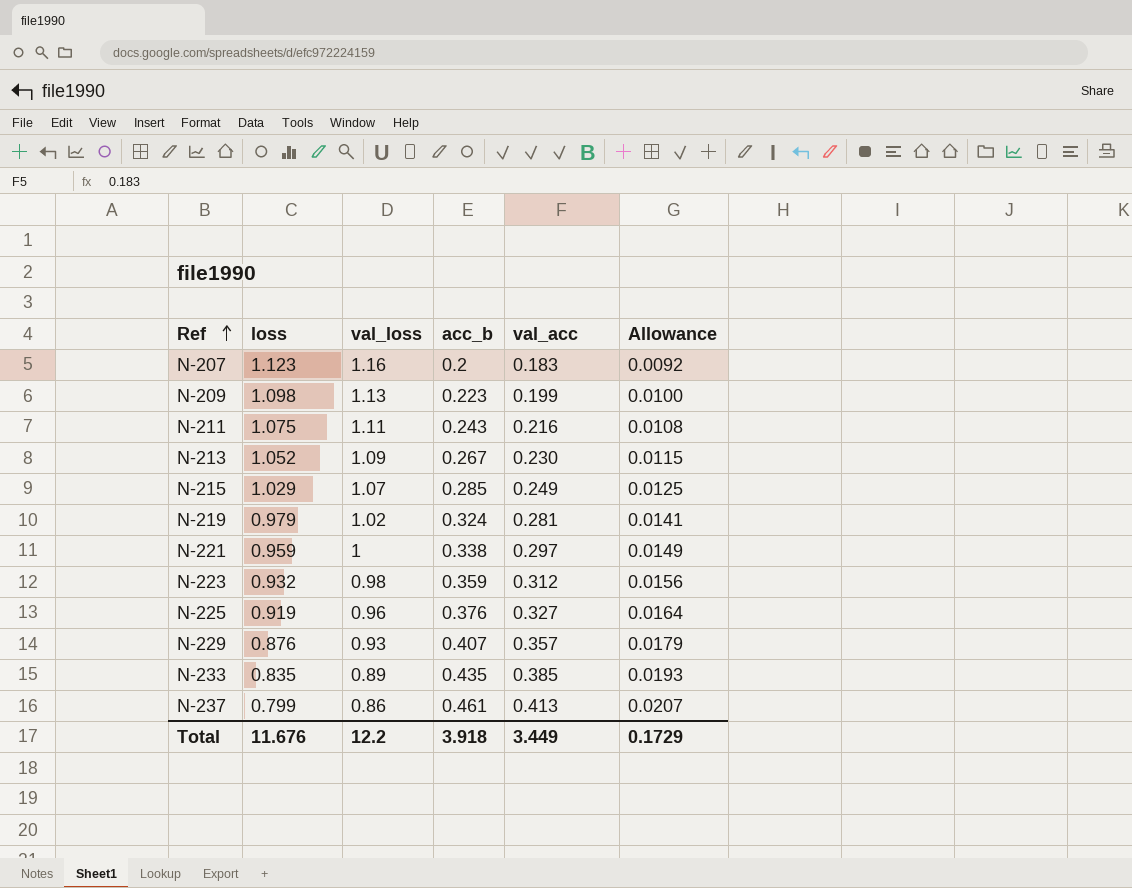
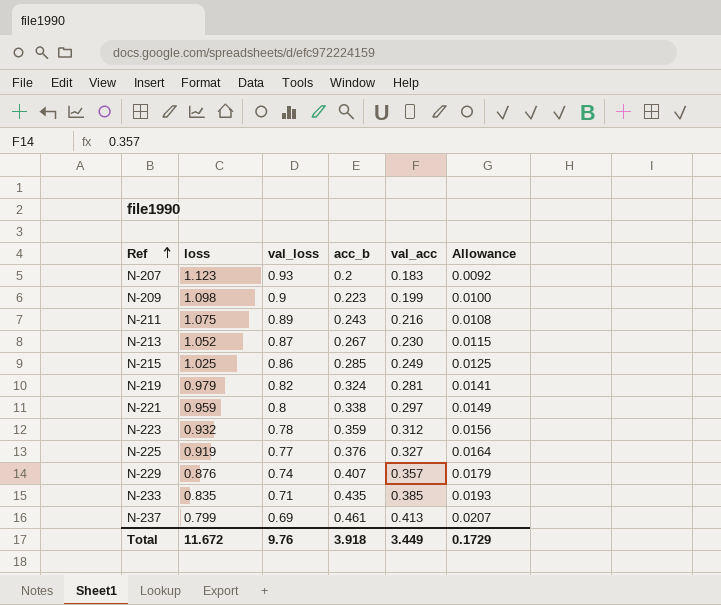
N-207 | val_loss: 1.16 -> 0.93
N-209 | val_loss: 1.13 -> 0.9
N-211 | val_loss: 1.11 -> 0.89
N-213 | val_loss: 1.09 -> 0.87
N-215 | loss: 1.029 -> 1.025
N-215 | val_loss: 1.07 -> 0.86
N-219 | val_loss: 1.02 -> 0.82
N-221 | val_loss: 1 -> 0.8
N-223 | val_loss: 0.98 -> 0.78
N-225 | val_loss: 0.96 -> 0.77
N-229 | val_loss: 0.93 -> 0.74
N-233 | val_loss: 0.89 -> 0.71
N-237 | val_loss: 0.86 -> 0.69
Total | loss: 11.676 -> 11.672
Total | val_loss: 12.2 -> 9.76

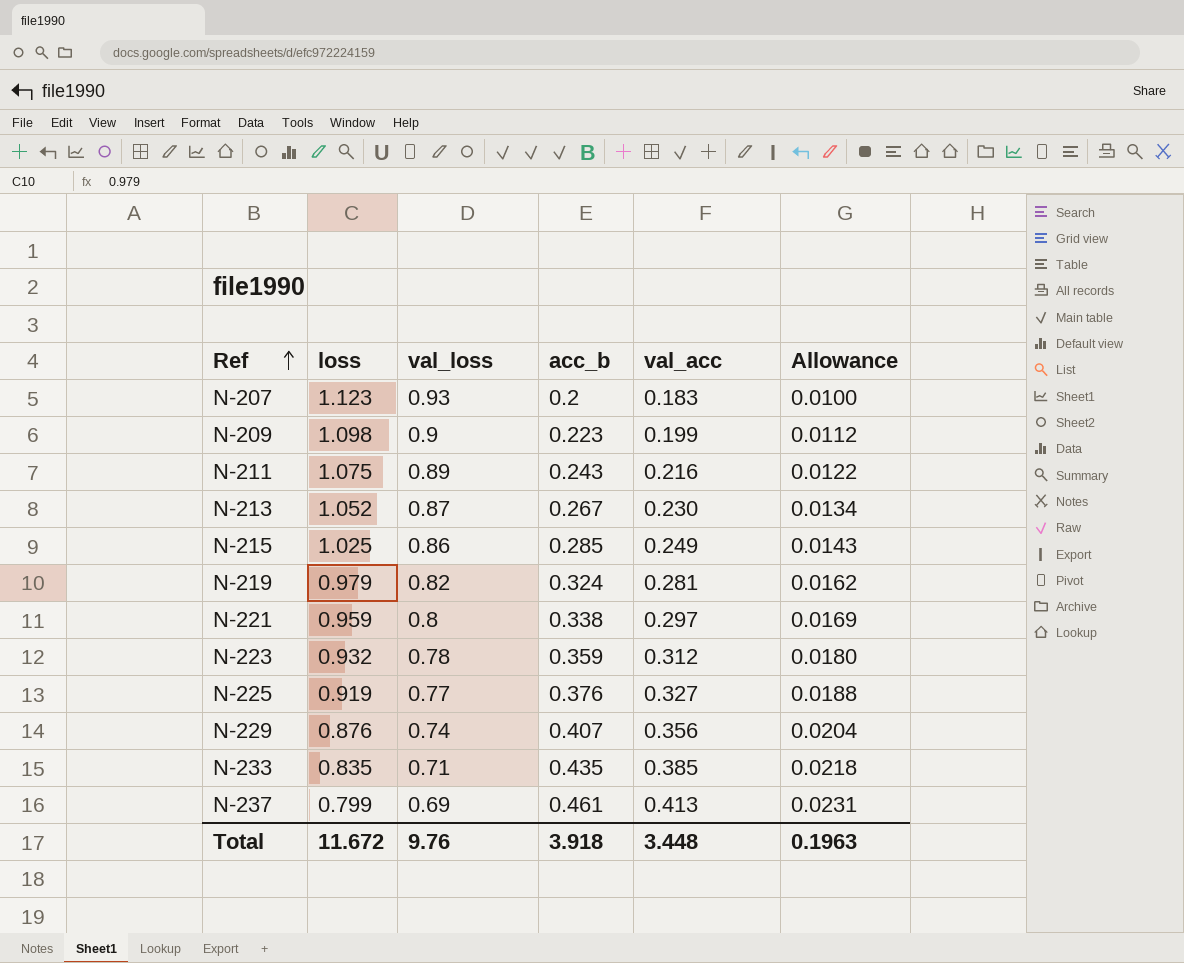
column Allowance | formula: [val_acc] * 0.05 -> [acc_b] * 0.05
N-229 | val_acc: 0.357 -> 0.356
Total | val_acc: 3.449 -> 3.448
Total | Allowance: 0.1729 -> 0.1963

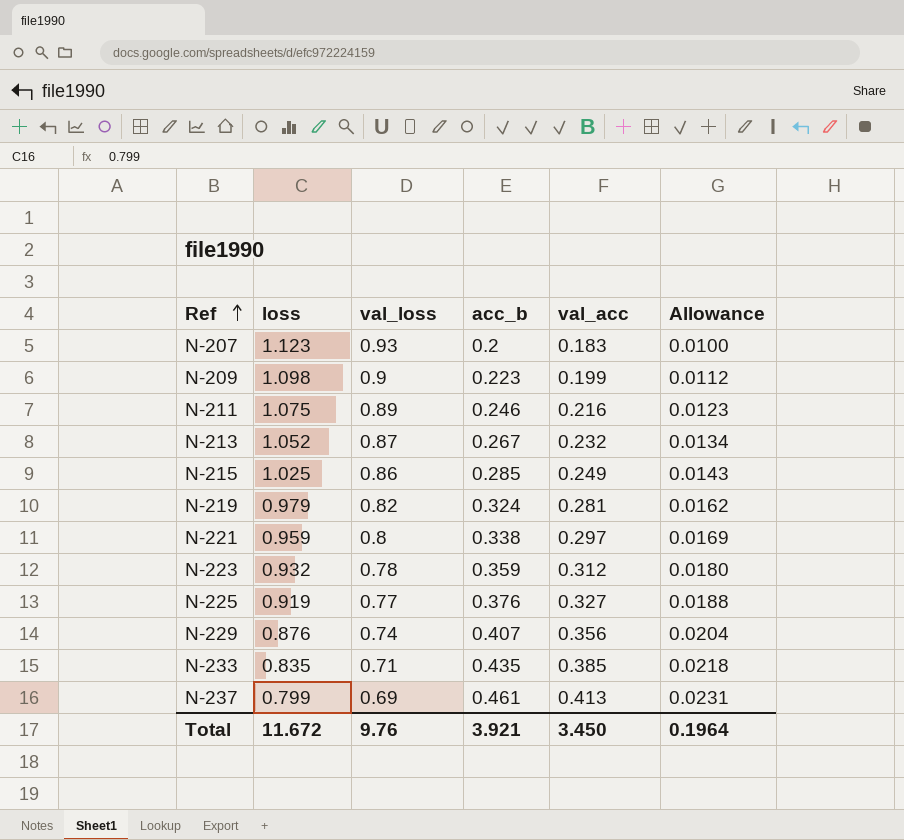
N-211 | acc_b: 0.243 -> 0.246
N-211 | Allowance: 0.0122 -> 0.0123
N-213 | val_acc: 0.230 -> 0.232
Total | acc_b: 3.918 -> 3.921
Total | val_acc: 3.448 -> 3.450
Total | Allowance: 0.1963 -> 0.1964

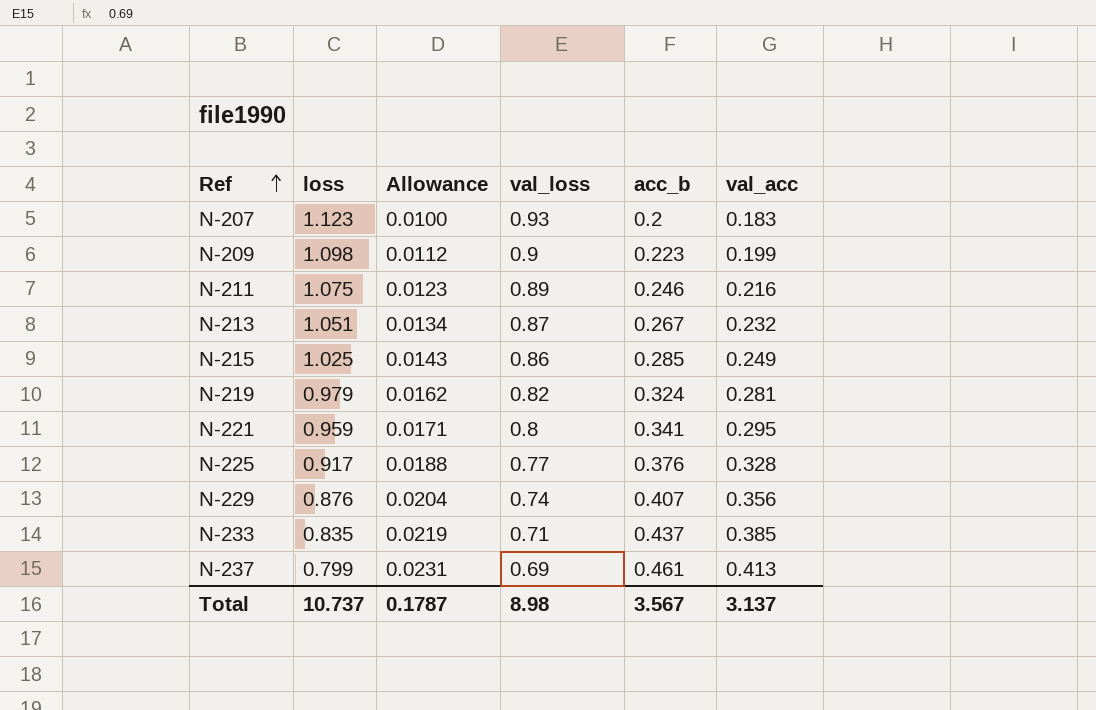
column Allowance | position: 6 -> 3
row N-223: 0.932 | 0.78 | 0.359 | 0.312 | 0.0180 -> none
N-213 | loss: 1.052 -> 1.051
N-221 | Allowance: 0.0169 -> 0.0171
N-221 | acc_b: 0.338 -> 0.341
N-221 | val_acc: 0.297 -> 0.295
N-225 | loss: 0.919 -> 0.917
N-225 | val_acc: 0.327 -> 0.328
N-233 | Allowance: 0.0218 -> 0.0219
N-233 | acc_b: 0.435 -> 0.437
Total | loss: 11.672 -> 10.737
Total | Allowance: 0.1964 -> 0.1787
Total | val_loss: 9.76 -> 8.98
Total | acc_b: 3.921 -> 3.567
Total | val_acc: 3.450 -> 3.137

